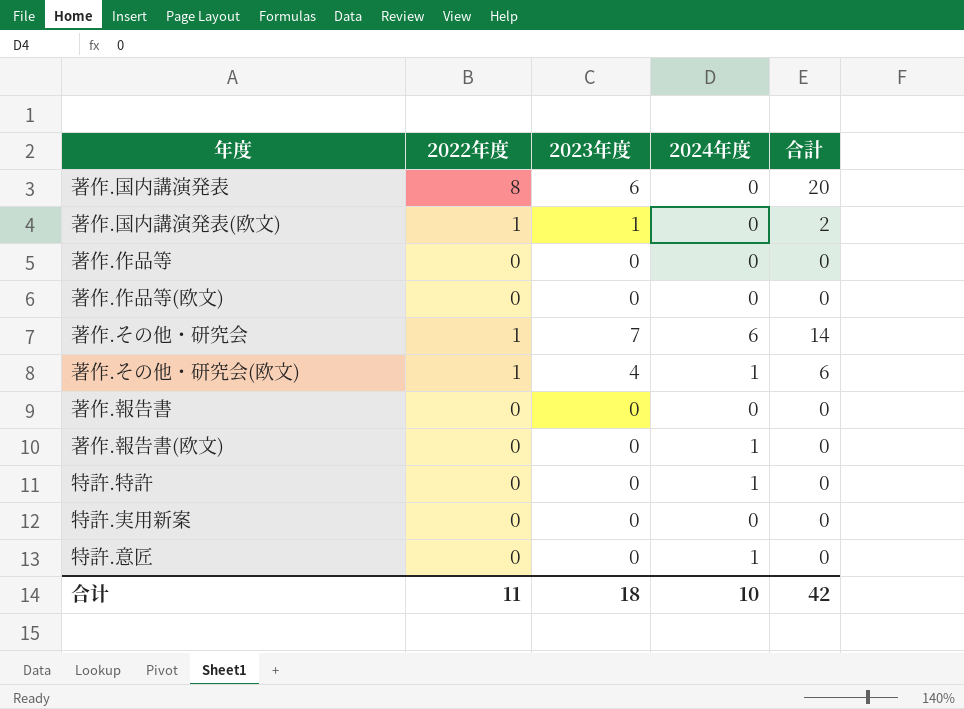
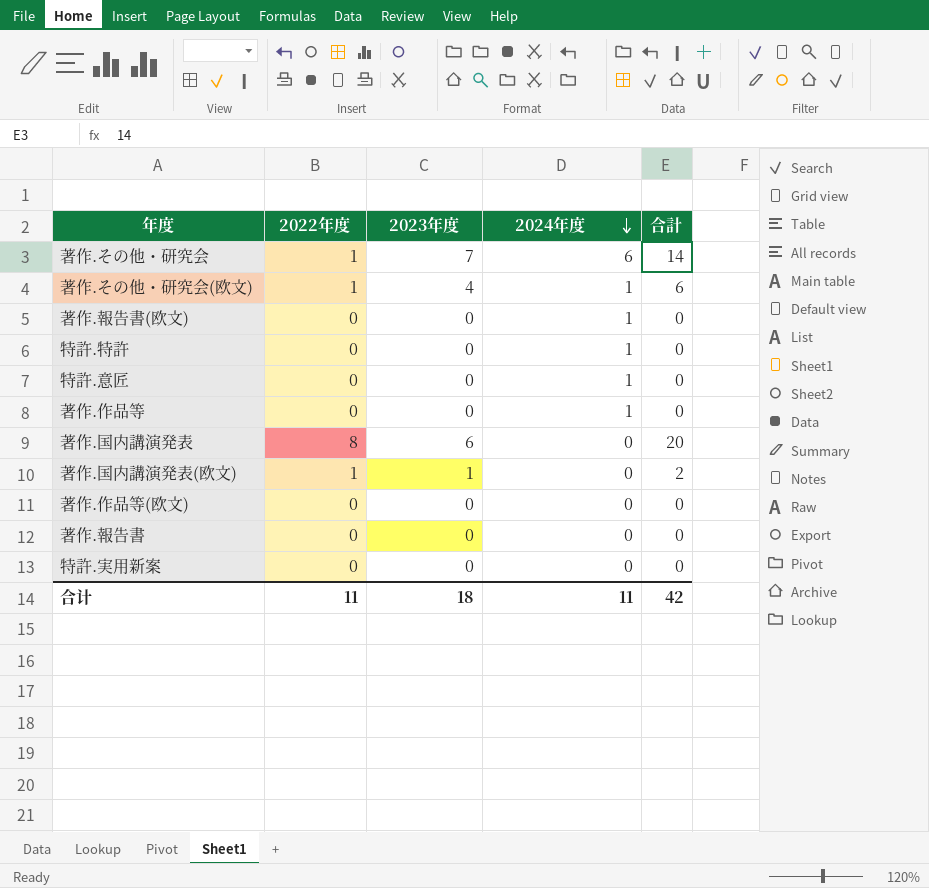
row order: none -> 2024年度 descending
著作.作品等 | 2024年度: 0 -> 1
合计 | 2024年度: 10 -> 11

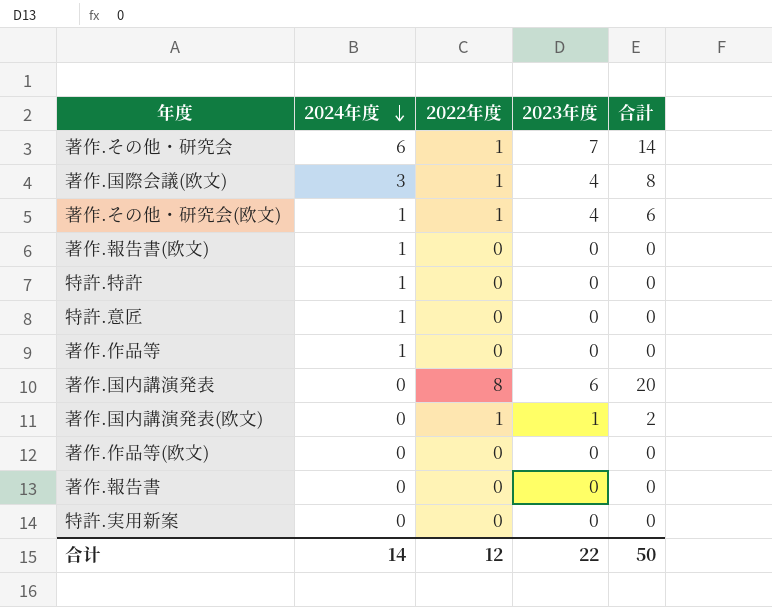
column 2024年度 | position: 4 -> 2
row 著作.国際会議(欧文): none -> 3 | 1 | 4 | 8
合计 | 2024年度: 11 -> 14
合计 | 2022年度: 11 -> 12
合计 | 2023年度: 18 -> 22
合计 | 合計: 42 -> 50

